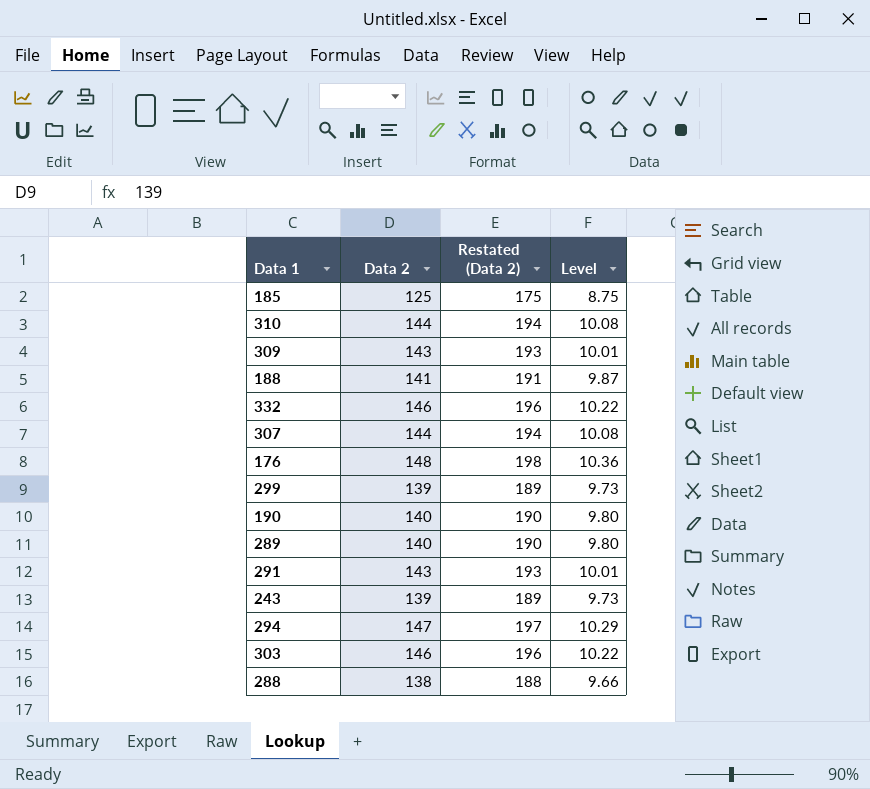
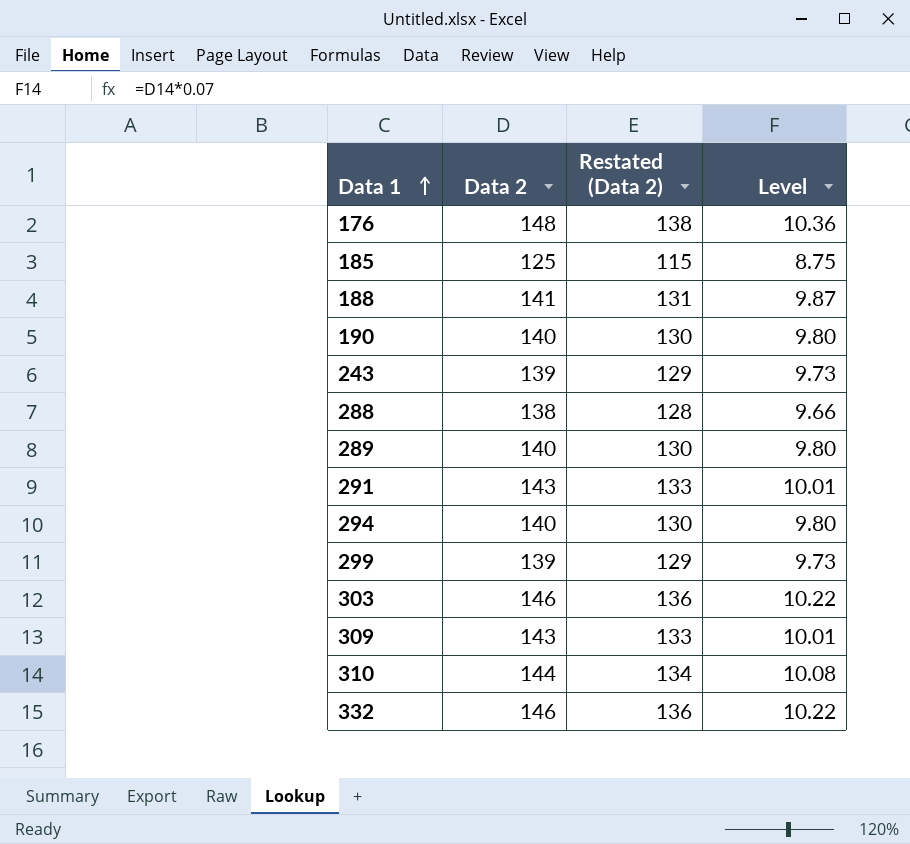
row order: none -> Data 1 ascending
column Restated (Data 2) | formula: [Data 2] + 50 -> [Data 2] - 10
row 307: 144 | 194 | 10.08 -> none
294 | Data 2: 147 -> 140
294 | Level: 10.29 -> 9.80

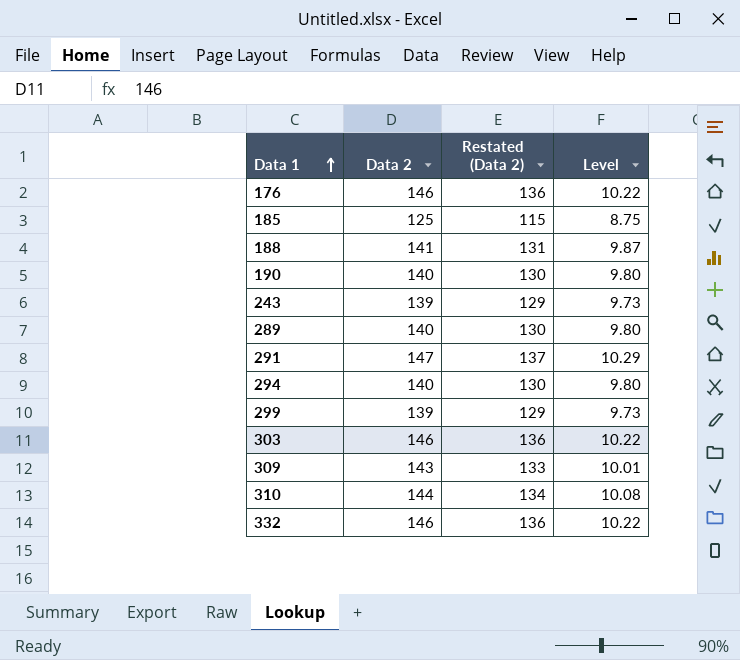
row 288: 138 | 128 | 9.66 -> none
176 | Data 2: 148 -> 146
176 | Restated (Data 2): 138 -> 136
176 | Level: 10.36 -> 10.22
291 | Data 2: 143 -> 147
291 | Restated (Data 2): 133 -> 137
291 | Level: 10.01 -> 10.29

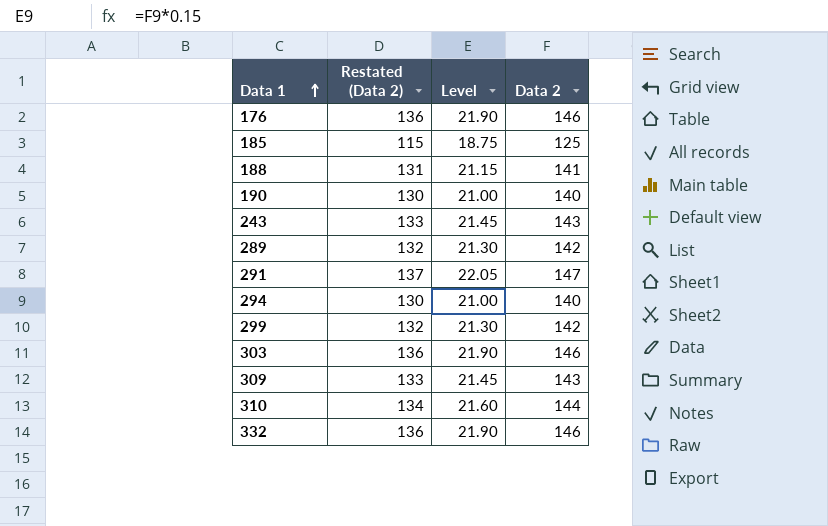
column Level | formula: [Data 2] * 0.07 -> [Data 2] * 0.15
column Data 2 | position: 2 -> 4
243 | Restated (Data 2): 129 -> 133
243 | Data 2: 139 -> 143
289 | Restated (Data 2): 130 -> 132
289 | Data 2: 140 -> 142
299 | Restated (Data 2): 129 -> 132
299 | Data 2: 139 -> 142

